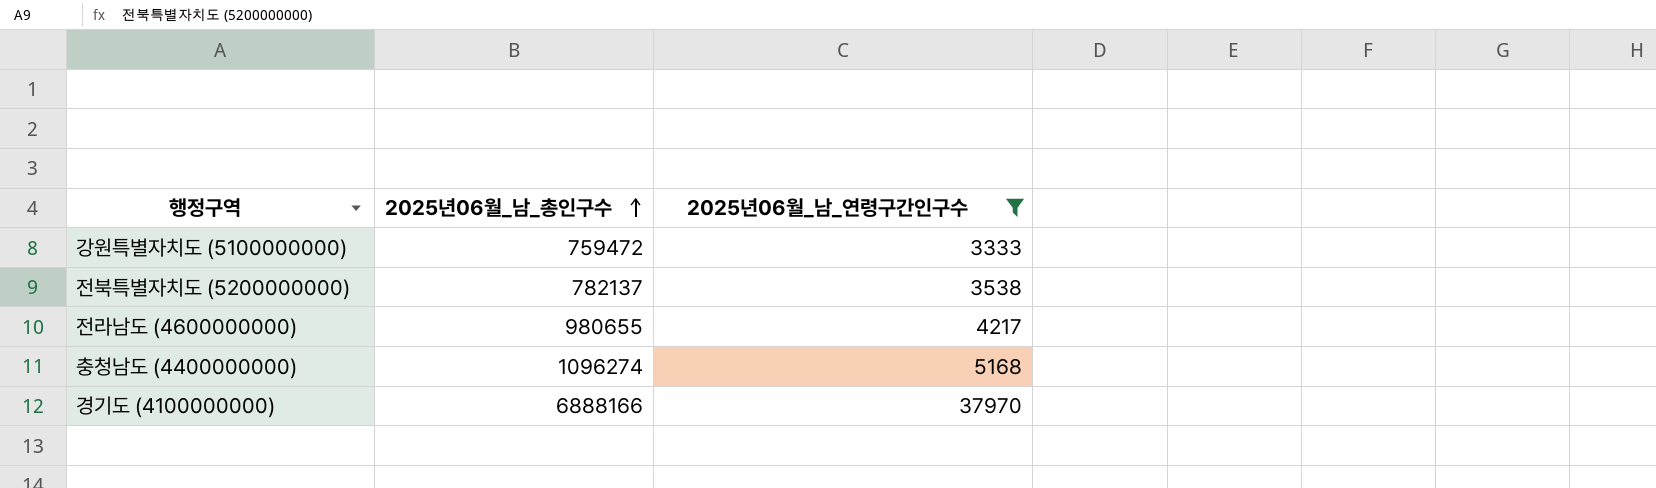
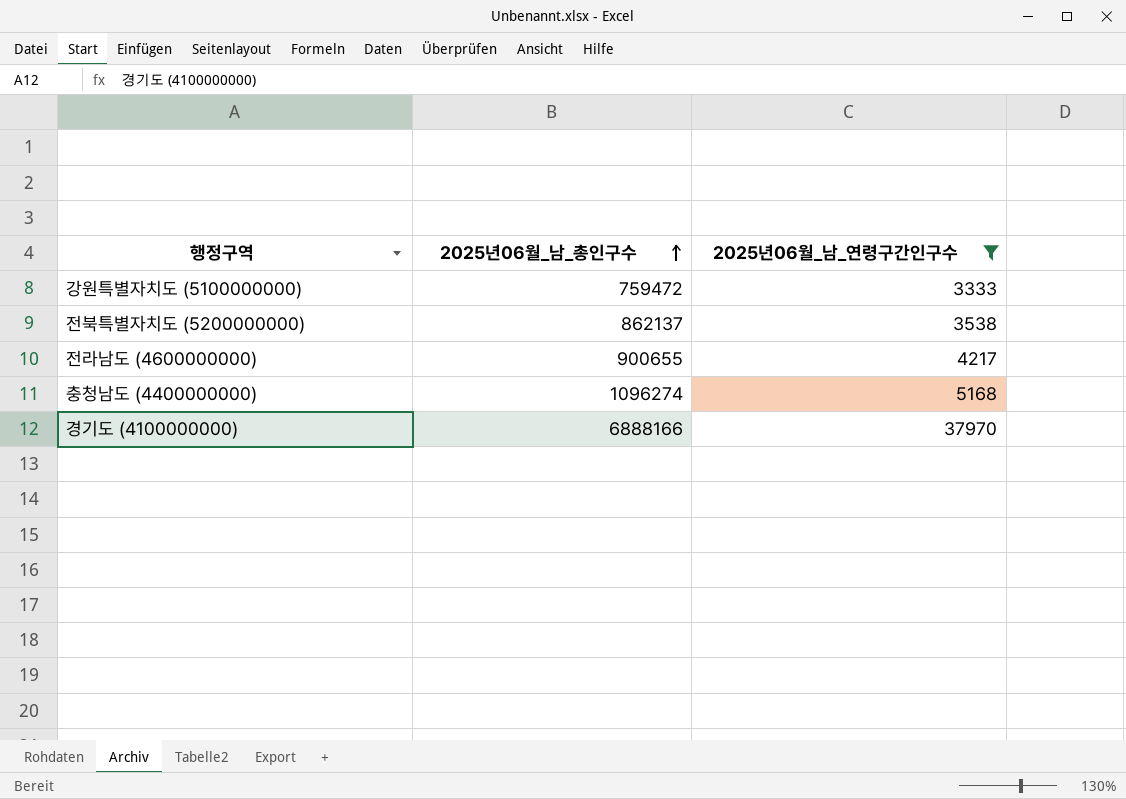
전북특별자치도 (5200000000) | 2025년06월_남_총인구수: 782137 -> 862137
전라남도 (4600000000) | 2025년06월_남_총인구수: 980655 -> 900655

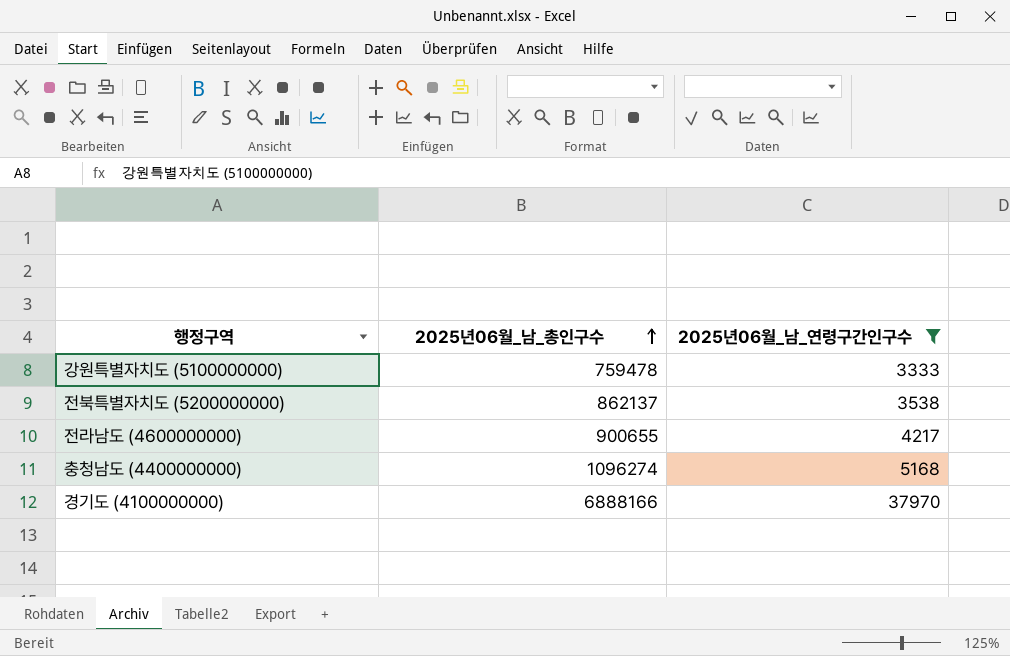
강원특별자치도 (5100000000) | 2025년06월_남_총인구수: 759472 -> 759478

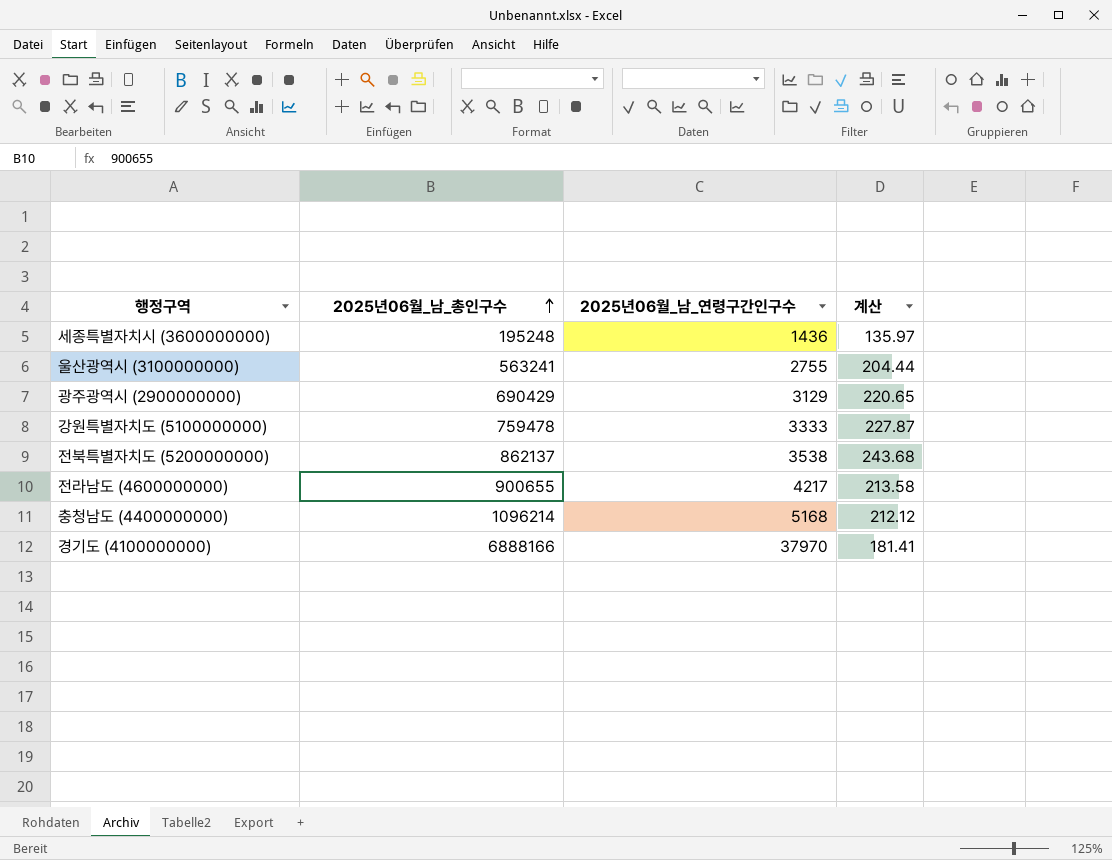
filter: 2025년06월_남_연령구간인구수 >= 3333 -> none
column 계산 | formula: none -> [2025년06월_남_총인구수] / [2025년06월_남_연령구간인구수]
충청남도 (4400000000) | 2025년06월_남_총인구수: 1096274 -> 1096214

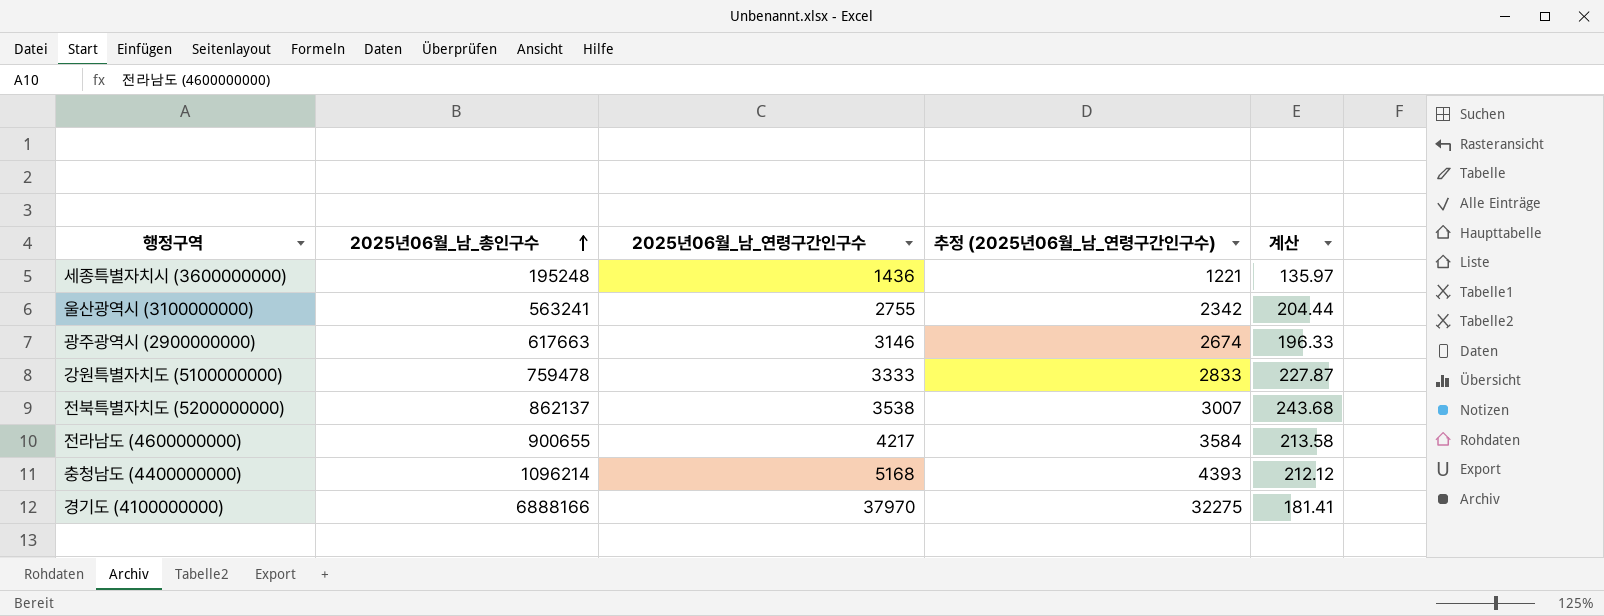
column 추정 (2025년06월_남_연령구간인구수) | formula: none -> [2025년06월_남_연령구간인구수] * 0.85
광주광역시 (2900000000) | 2025년06월_남_총인구수: 690429 -> 617663
광주광역시 (2900000000) | 2025년06월_남_연령구간인구수: 3129 -> 3146
광주광역시 (2900000000) | 계산: 220.65 -> 196.33

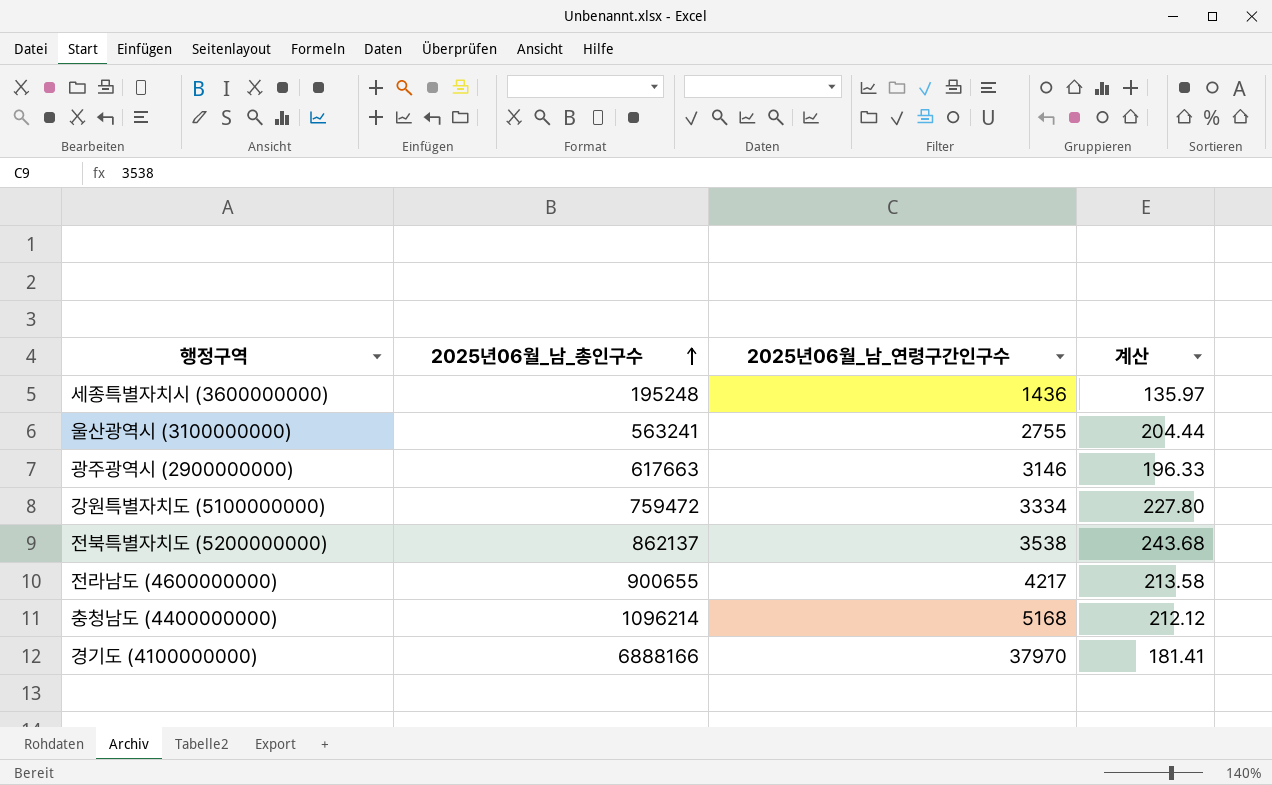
column 추정 (2025년06월_남_연령구간인구수) | formula: [2025년06월_남_연령구간인구수] * 0.85 -> none
강원특별자치도 (5100000000) | 2025년06월_남_총인구수: 759478 -> 759472
강원특별자치도 (5100000000) | 2025년06월_남_연령구간인구수: 3333 -> 3334
강원특별자치도 (5100000000) | 계산: 227.87 -> 227.80

